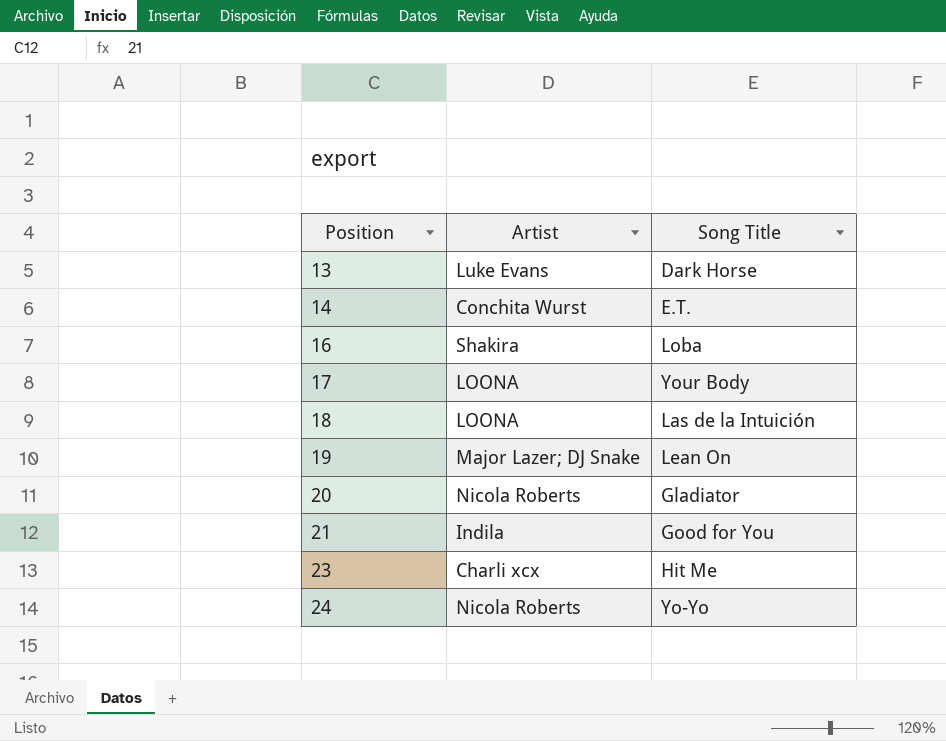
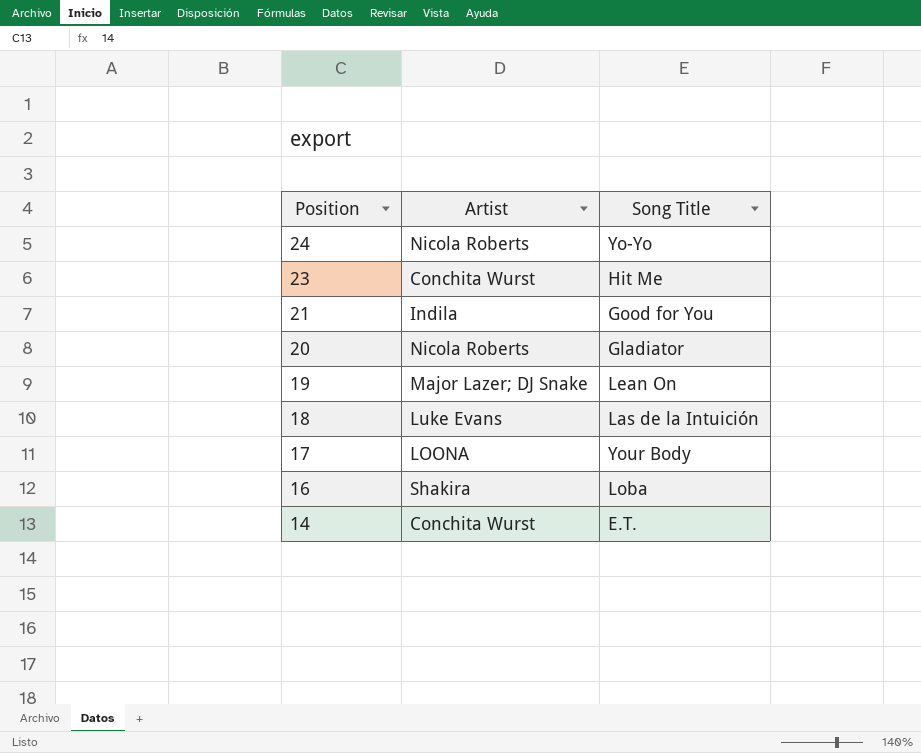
row order: Position ascending -> Position descending
row 13: Luke Evans | Dark Horse -> none
23 | Artist: Charli xcx -> Conchita Wurst
18 | Artist: LOONA -> Luke Evans

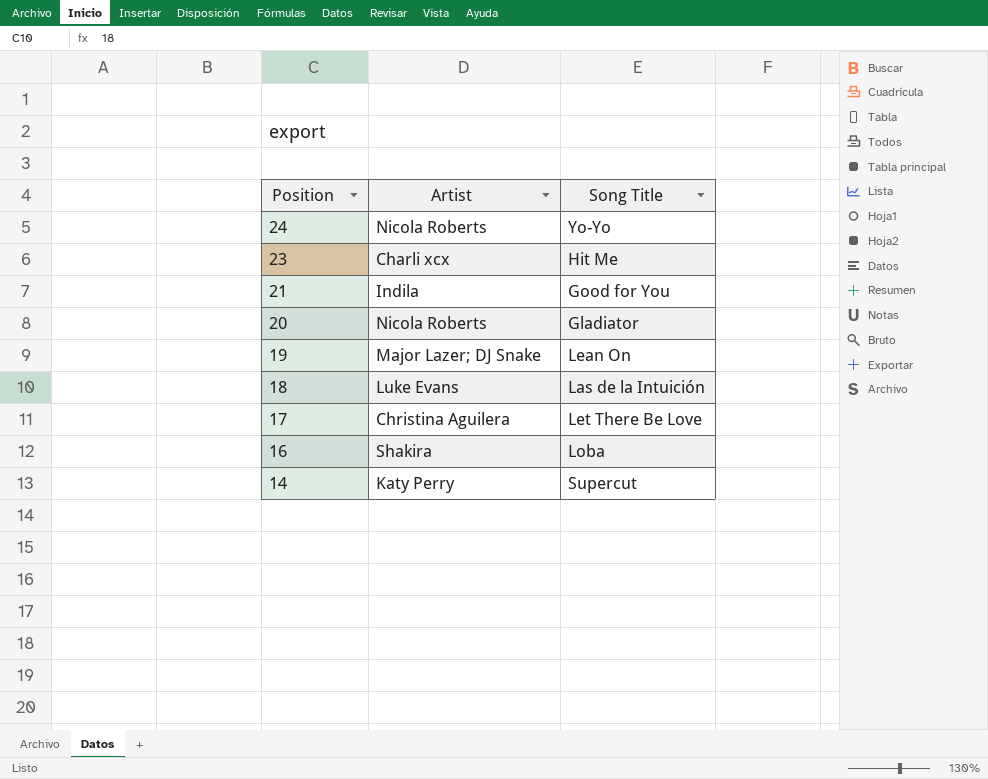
23 | Artist: Conchita Wurst -> Charli xcx
17 | Artist: LOONA -> Christina Aguilera
17 | Song Title: Your Body -> Let There Be Love
14 | Artist: Conchita Wurst -> Katy Perry
14 | Song Title: E.T. -> Supercut

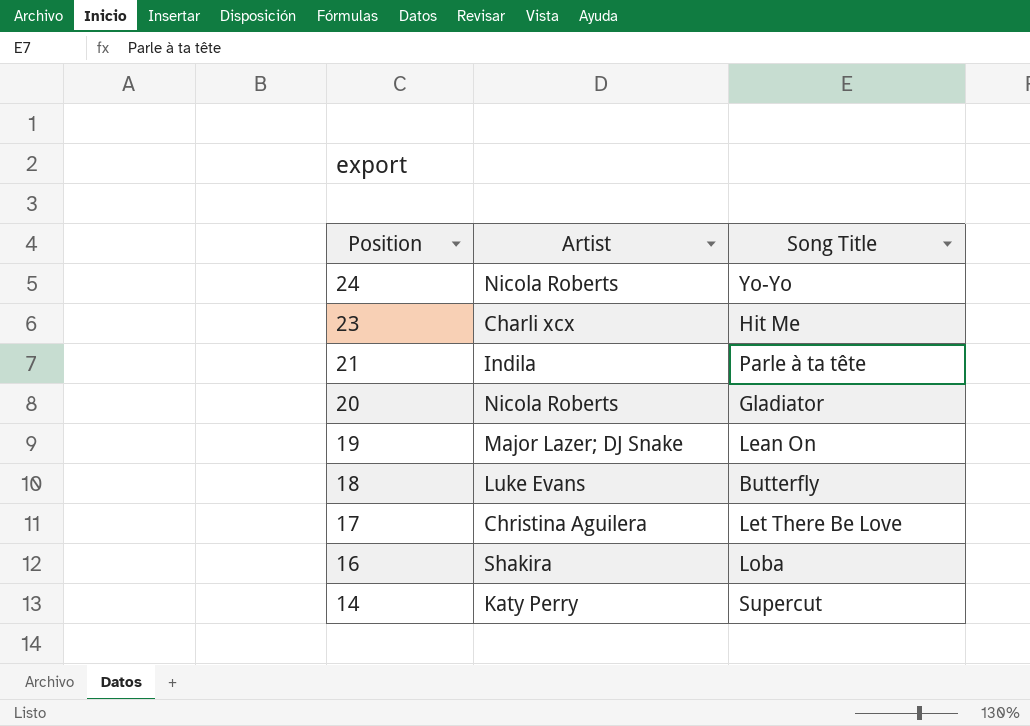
21 | Song Title: Good for You -> Parle à ta tête
18 | Song Title: Las de la Intuición -> Butterfly

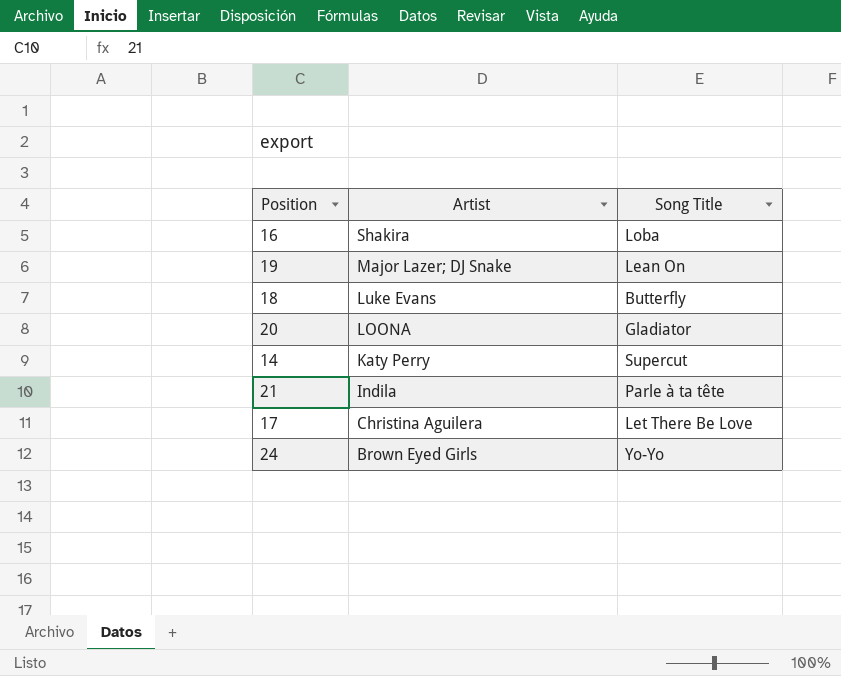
row order: Position descending -> Artist descending
row 23: Charli xcx | Hit Me -> none
20 | Artist: Nicola Roberts -> LOONA
24 | Artist: Nicola Roberts -> Brown Eyed Girls

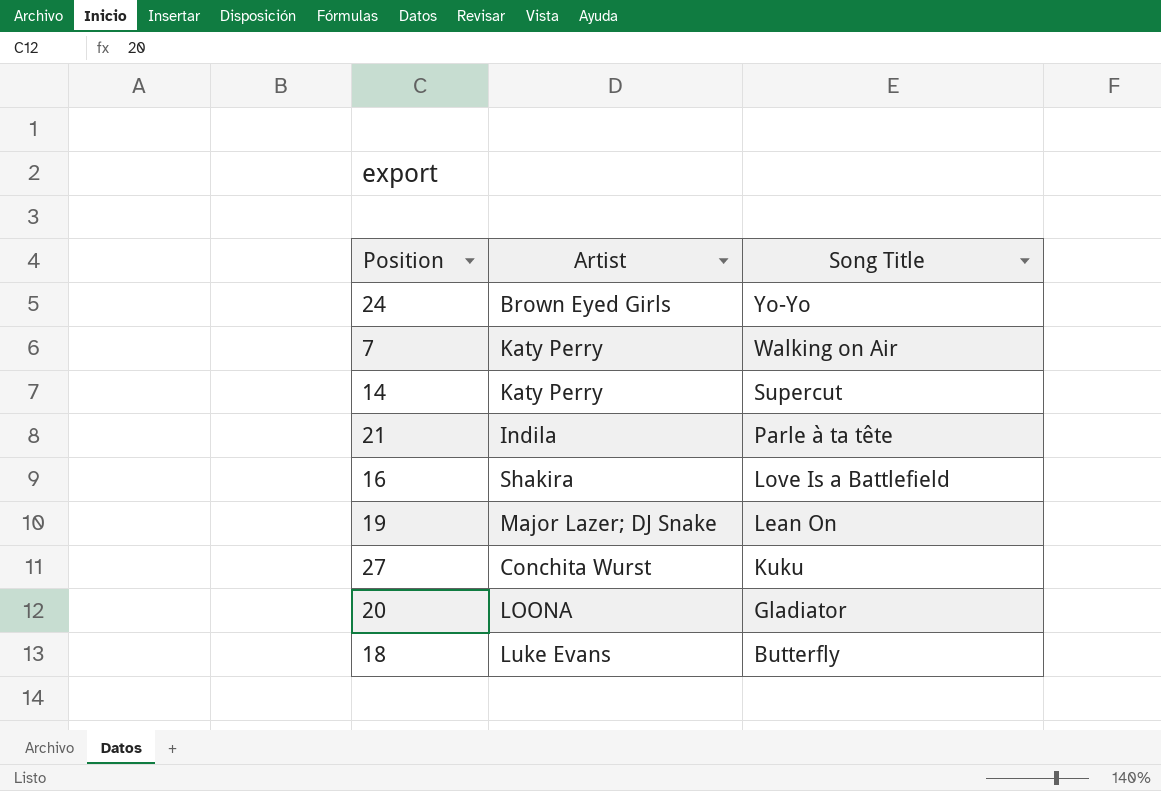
row order: Artist descending -> Song Title descending
row 17: Christina Aguilera | Let There Be Love -> none
row 7: none -> Katy Perry | Walking on Air
16 | Song Title: Loba -> Love Is a Battlefield
row 27: none -> Conchita Wurst | Kuku

